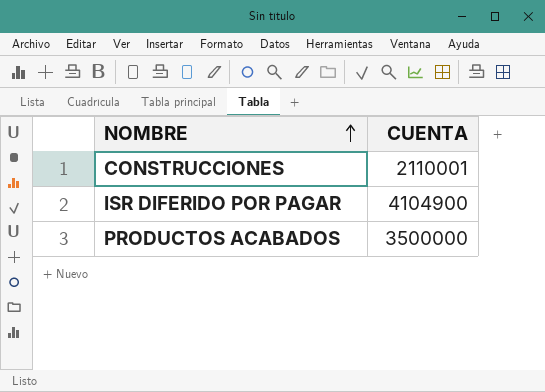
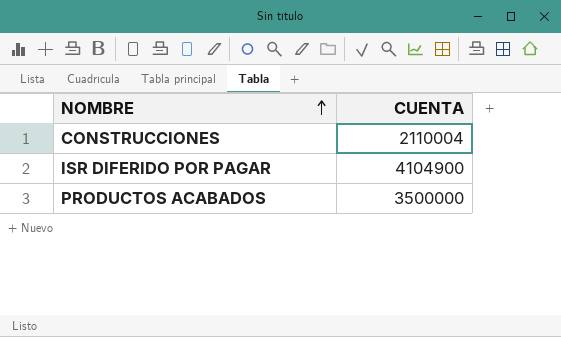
CONSTRUCCIONES | CUENTA: 2110001 -> 2110004

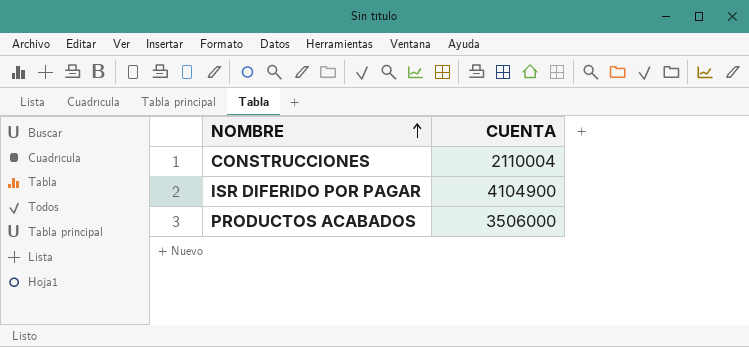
PRODUCTOS ACABADOS | CUENTA: 3500000 -> 3506000

